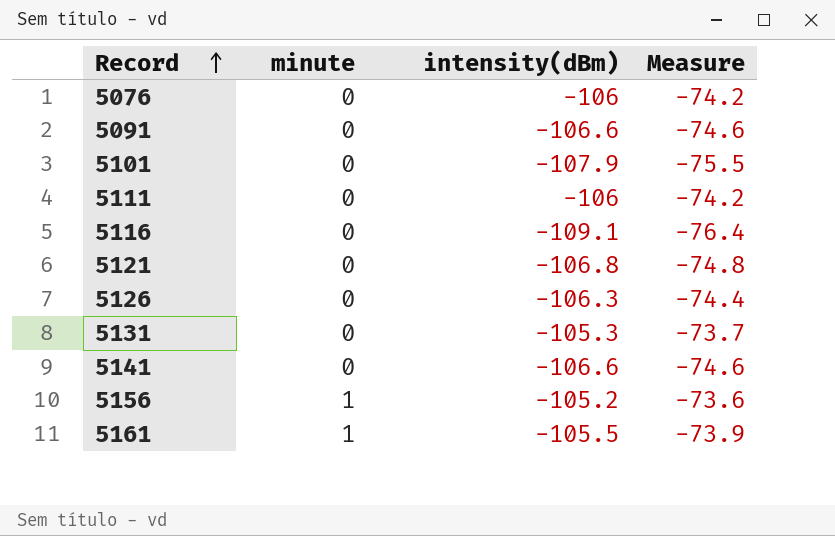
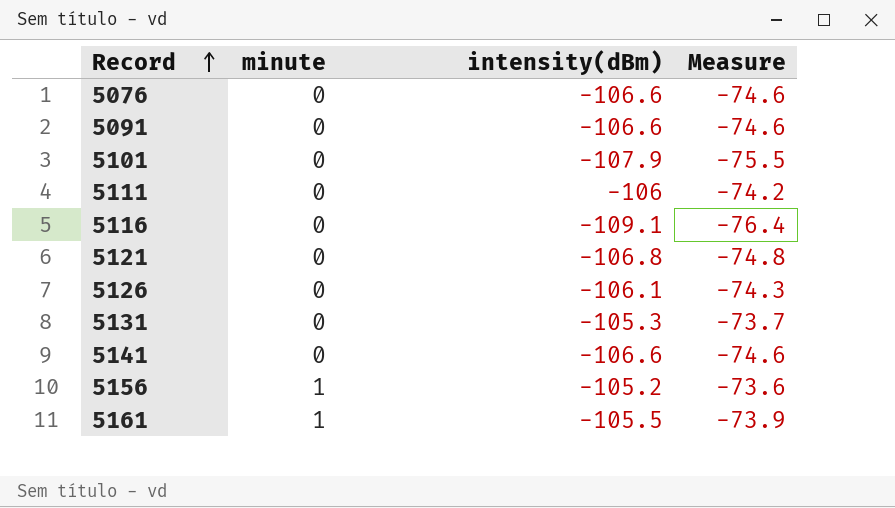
5076 | intensity(dBm): -106 -> -106.6
5076 | Measure: -74.2 -> -74.6
5126 | intensity(dBm): -106.3 -> -106.1
5126 | Measure: -74.4 -> -74.3

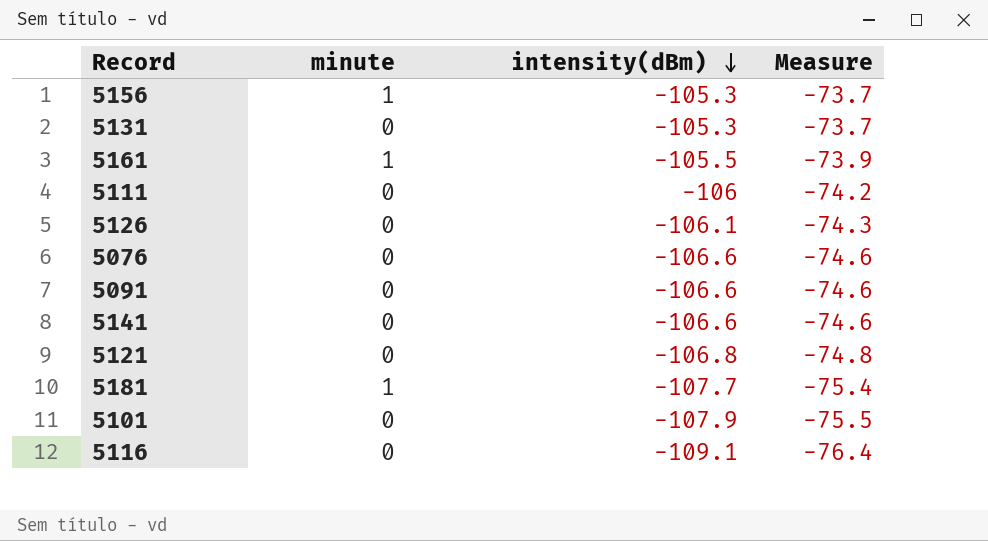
row order: Record ascending -> intensity(dBm) descending
5156 | intensity(dBm): -105.2 -> -105.3
5156 | Measure: -73.6 -> -73.7
row 5181: none -> 1 | -107.7 | -75.4

